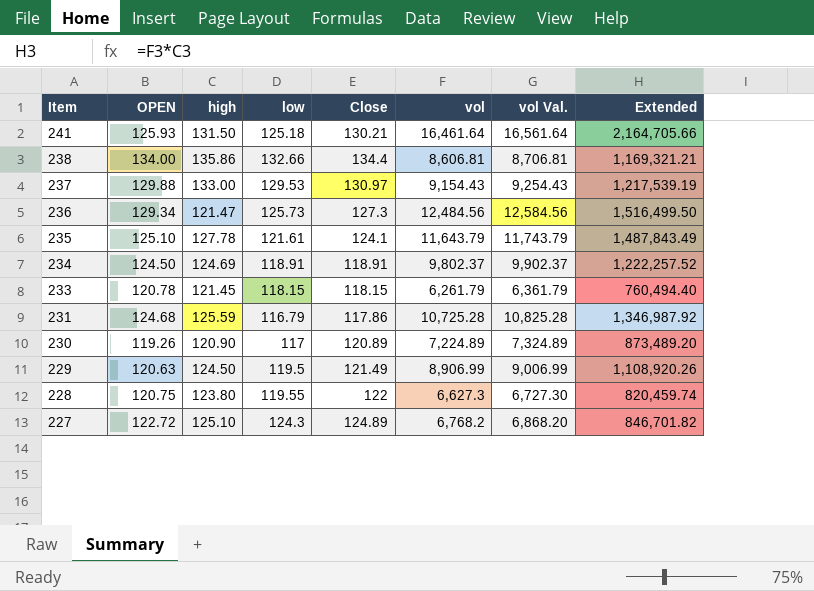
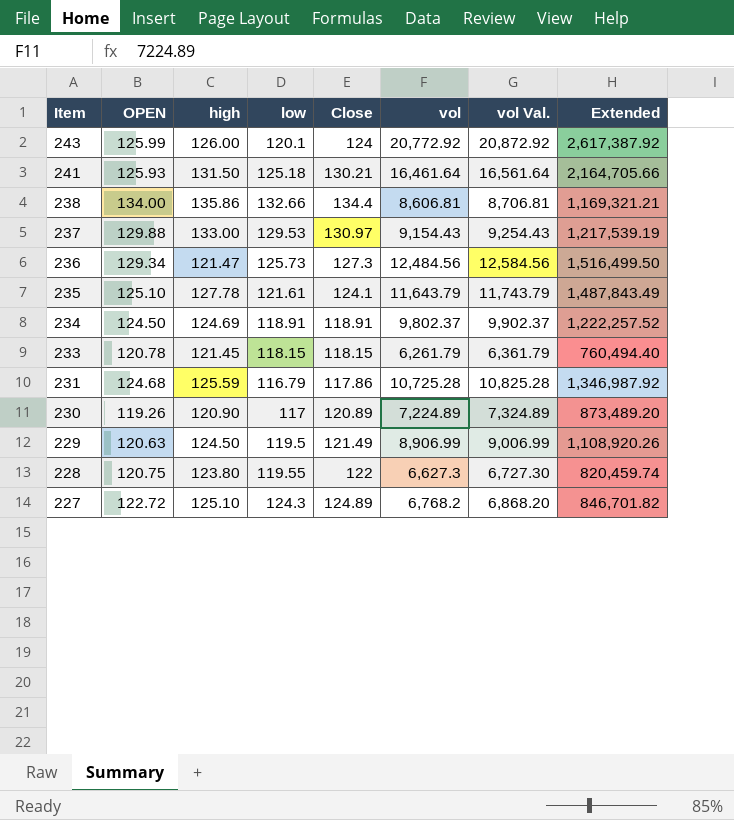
row 243: none -> 125.99 | 126.00 | 120.1 | 124 | 20,772.92 | 20,872.92 | 2,617,387.92

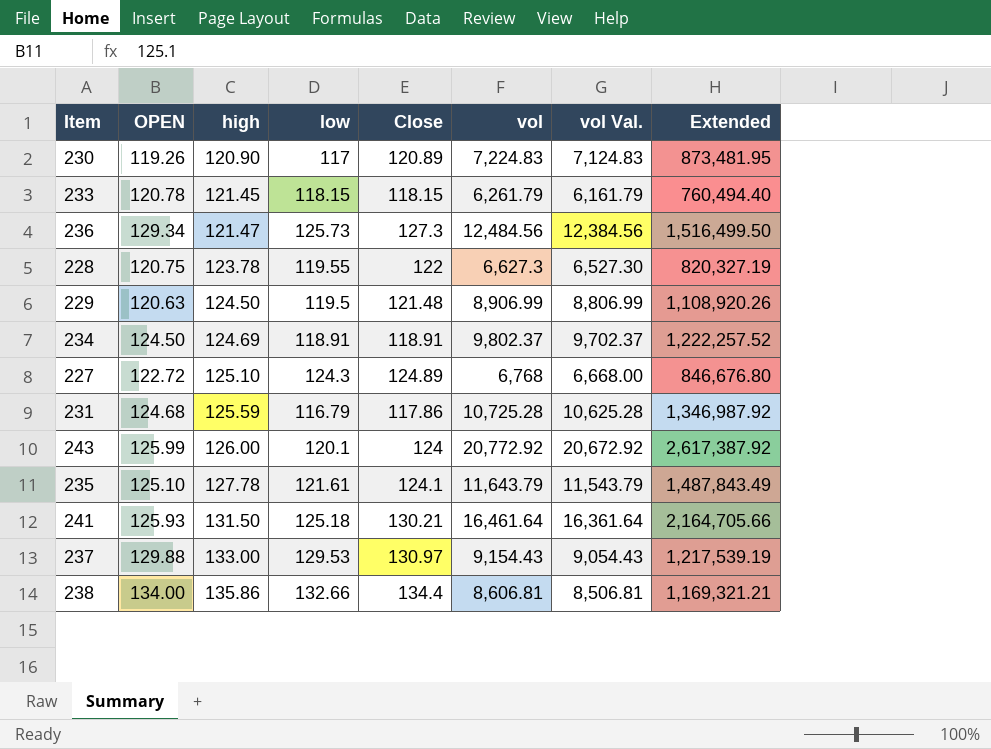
row order: Item descending -> high ascending
column vol Val. | formula: [vol] + 100 -> [vol] - 100
230 | vol: 7,224.89 -> 7,224.83
230 | Extended: 873,489.20 -> 873,481.95
228 | high: 123.80 -> 123.78
228 | Extended: 820,459.74 -> 820,327.19
229 | Close: 121.49 -> 121.48
227 | vol: 6,768.2 -> 6,768
227 | Extended: 846,701.82 -> 846,676.80

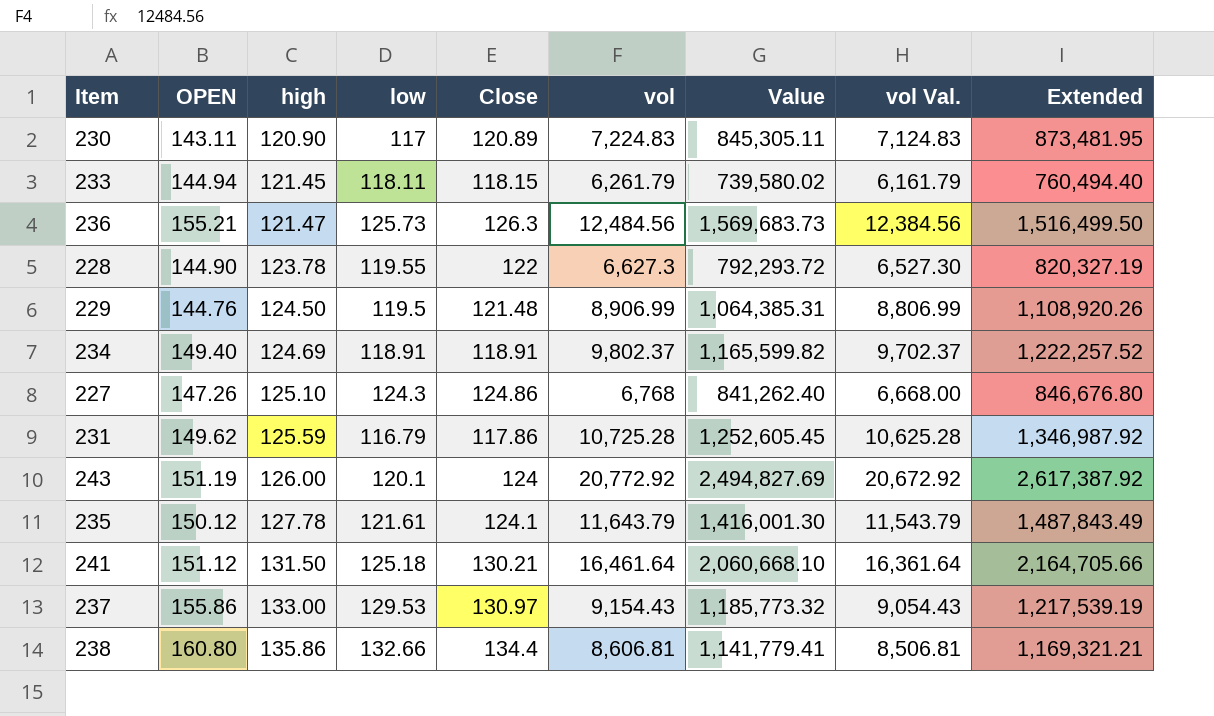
column Value | formula: none -> [low] * [vol]
230 | OPEN: 119.26 -> 143.11
233 | OPEN: 120.78 -> 144.94
233 | low: 118.15 -> 118.11
236 | OPEN: 129.34 -> 155.21
236 | Close: 127.3 -> 126.3
228 | OPEN: 120.75 -> 144.90
229 | OPEN: 120.63 -> 144.76
234 | OPEN: 124.50 -> 149.40
227 | OPEN: 122.72 -> 147.26
227 | Close: 124.89 -> 124.86
231 | OPEN: 124.68 -> 149.62
243 | OPEN: 125.99 -> 151.19
235 | OPEN: 125.10 -> 150.12
241 | OPEN: 125.93 -> 151.12
237 | OPEN: 129.88 -> 155.86
238 | OPEN: 134.00 -> 160.80

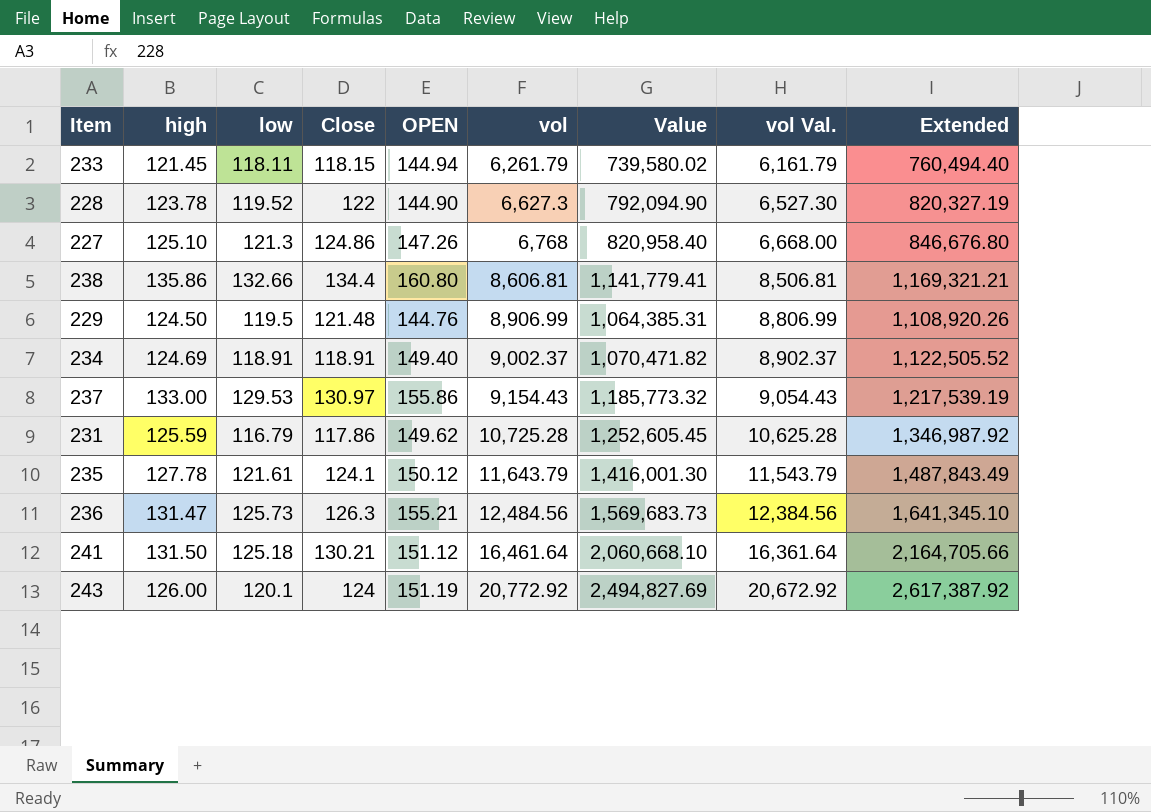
row order: high ascending -> vol ascending
column OPEN | position: 2 -> 5
row 230: 143.11 | 120.90 | 117 | 120.89 | 7,224.83 | 845,305.11 | 7,124.83 | 873,481.95 -> none
228 | low: 119.55 -> 119.52
228 | Value: 792,293.72 -> 792,094.90
227 | low: 124.3 -> 121.3
227 | Value: 841,262.40 -> 820,958.40
234 | vol: 9,802.37 -> 9,002.37
234 | Value: 1,165,599.82 -> 1,070,471.82
234 | vol Val.: 9,702.37 -> 8,902.37
234 | Extended: 1,222,257.52 -> 1,122,505.52
236 | high: 121.47 -> 131.47
236 | Extended: 1,516,499.50 -> 1,641,345.10

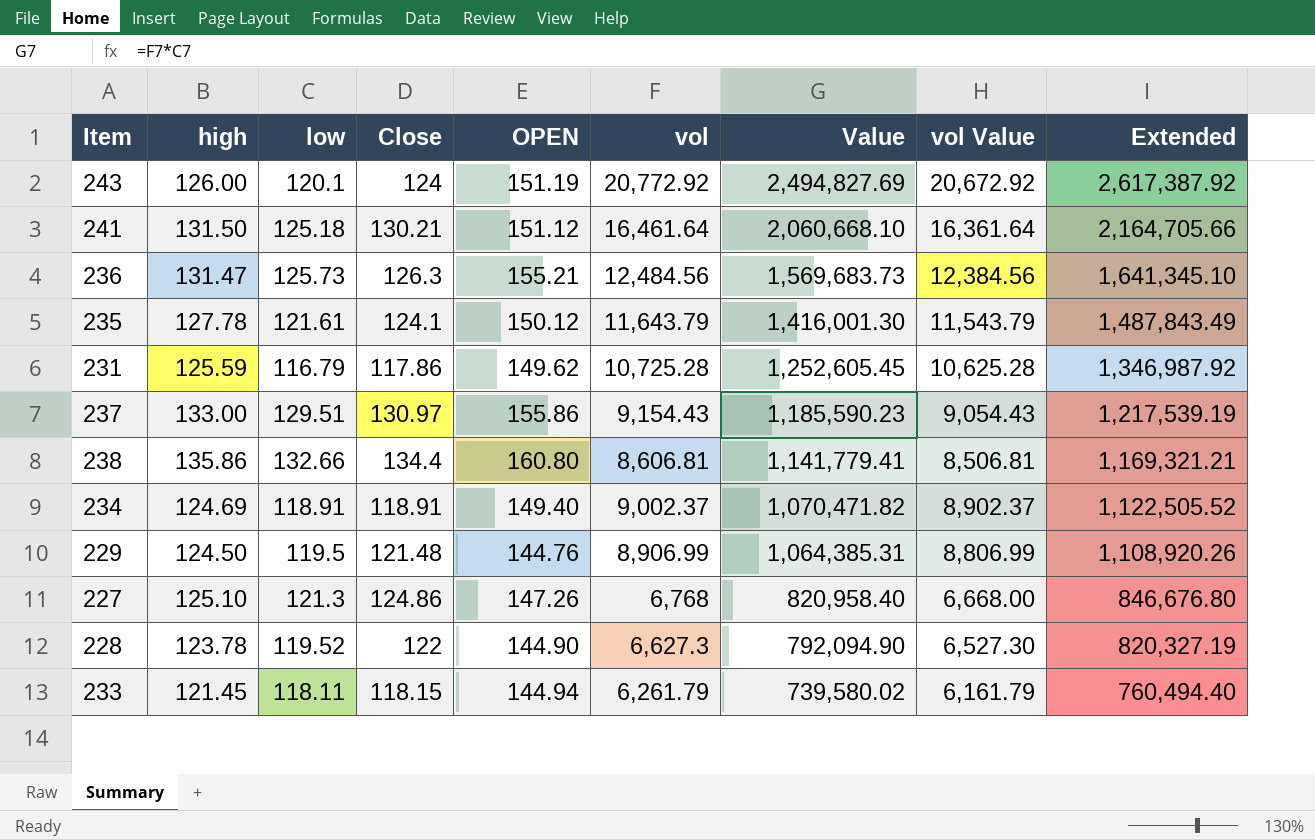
row order: vol ascending -> Value descending
column name: vol Val. -> vol Value
237 | low: 129.53 -> 129.51
237 | Value: 1,185,773.32 -> 1,185,590.23

